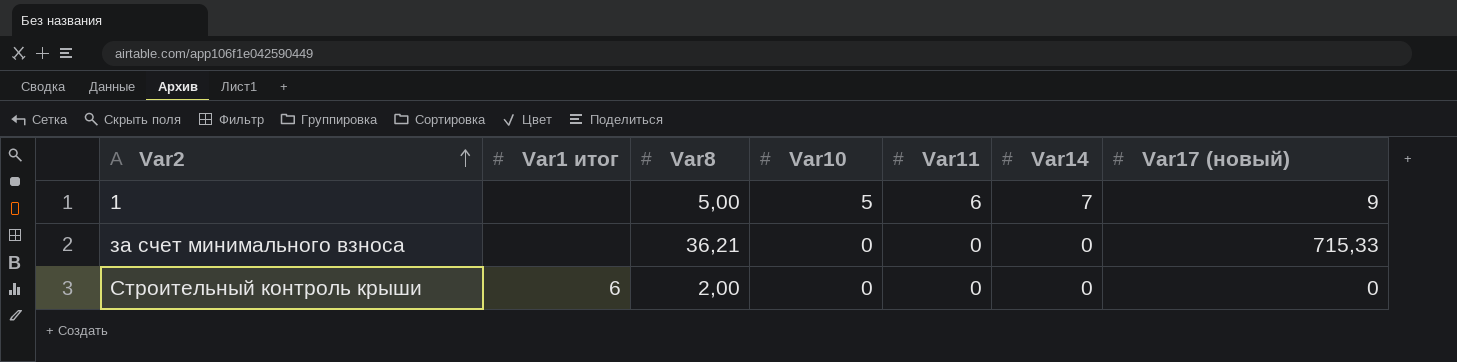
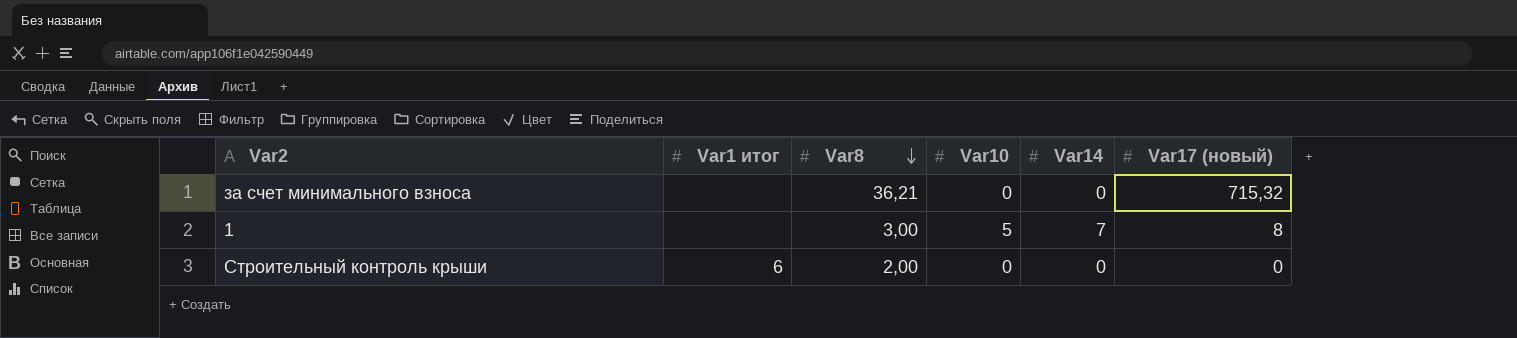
row order: Var2 ascending -> Var8 descending
column Var11 | position: 5 -> none
за счет минимального взноса | Var17 (новый): 715,33 -> 715,32
1 | Var8: 5,00 -> 3,00
1 | Var17 (новый): 9 -> 8

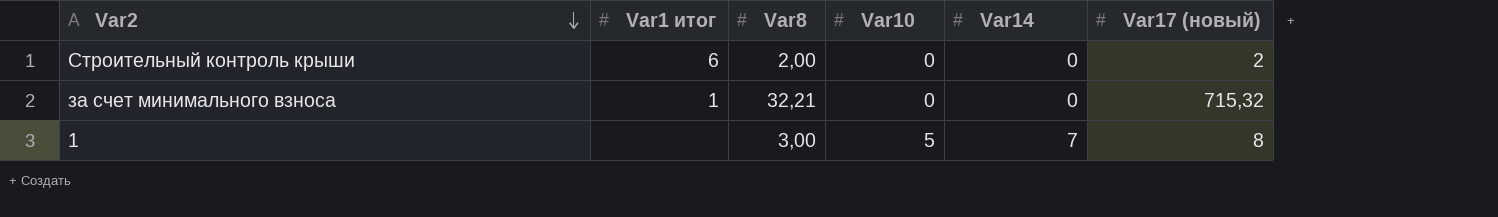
row order: Var8 descending -> Var2 descending
Строительный контроль крыши | Var17 (новый): 0 -> 2
за счет минимального взноса | Var1 итог: none -> 1
за счет минимального взноса | Var8: 36,21 -> 32,21

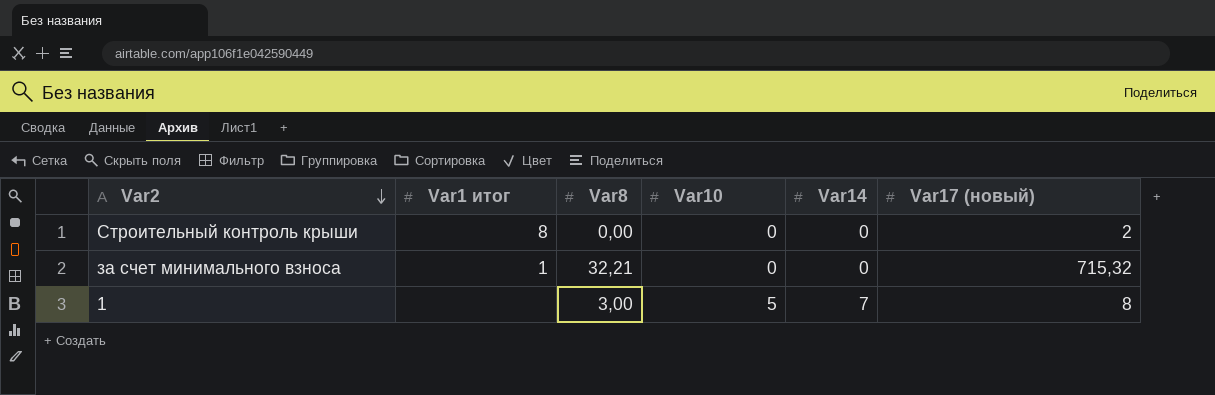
Строительный контроль крыши | Var1 итог: 6 -> 8
Строительный контроль крыши | Var8: 2,00 -> 0,00

